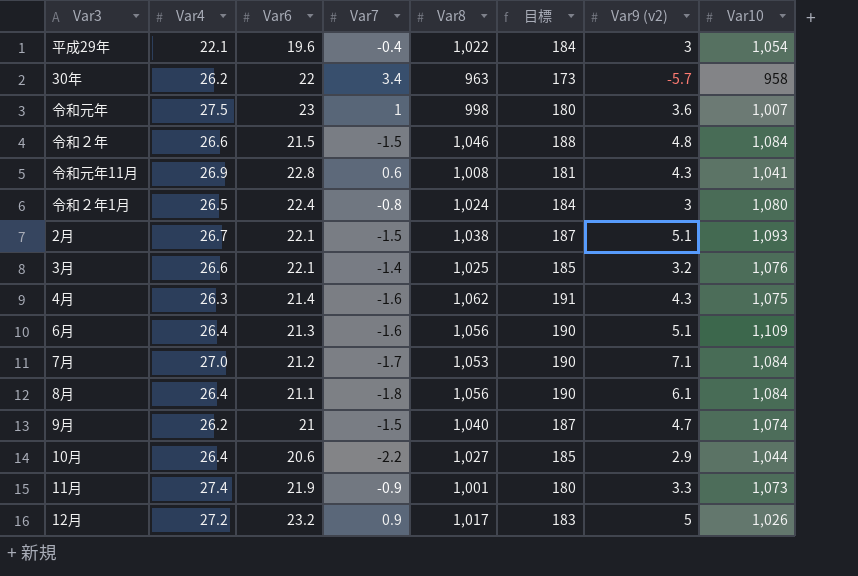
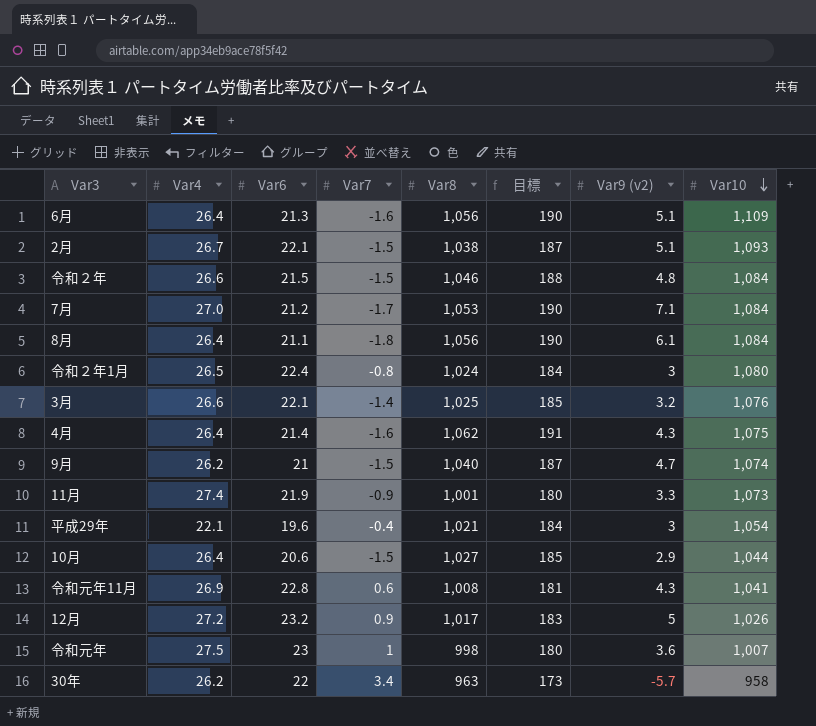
row order: none -> Var10 descending
4月 | Var4: 26.3 -> 26.4
平成29年 | Var8: 1,022 -> 1,021
10月 | Var7: -2.2 -> -1.5

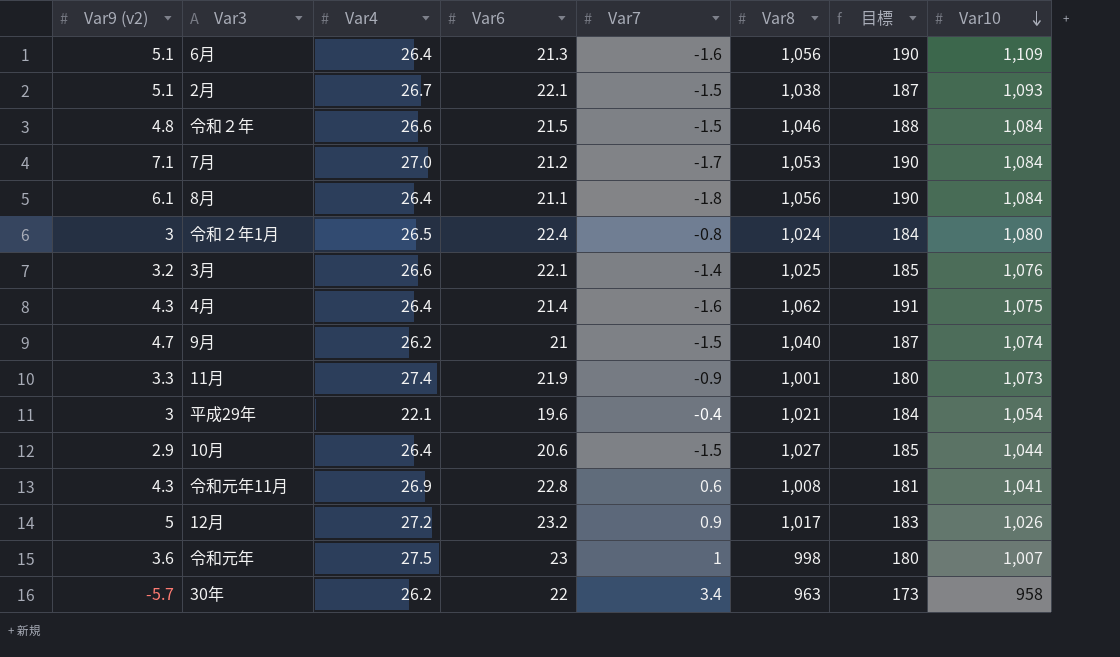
column Var9 (v2) | position: 7 -> 1

